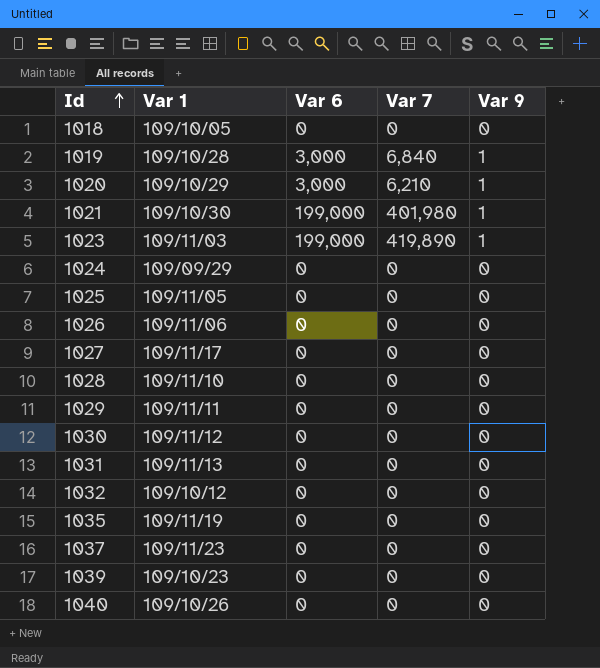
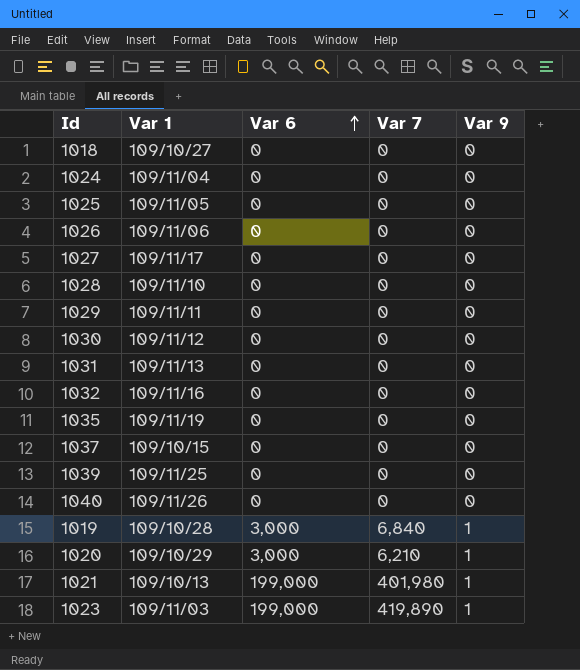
row order: Id ascending -> Var 6 ascending
1018 | Var 1: 109/10/05 -> 109/10/27
1024 | Var 1: 109/09/29 -> 109/11/04
1032 | Var 1: 109/10/12 -> 109/11/16
1037 | Var 1: 109/11/23 -> 109/10/15
1039 | Var 1: 109/10/23 -> 109/11/25
1040 | Var 1: 109/10/26 -> 109/11/26
1021 | Var 1: 109/10/30 -> 109/10/13

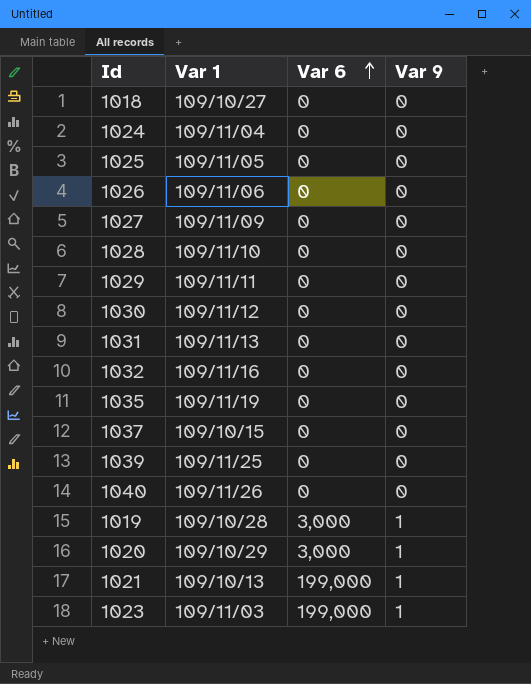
column Var 7 | position: 4 -> none
1027 | Var 1: 109/11/17 -> 109/11/09

